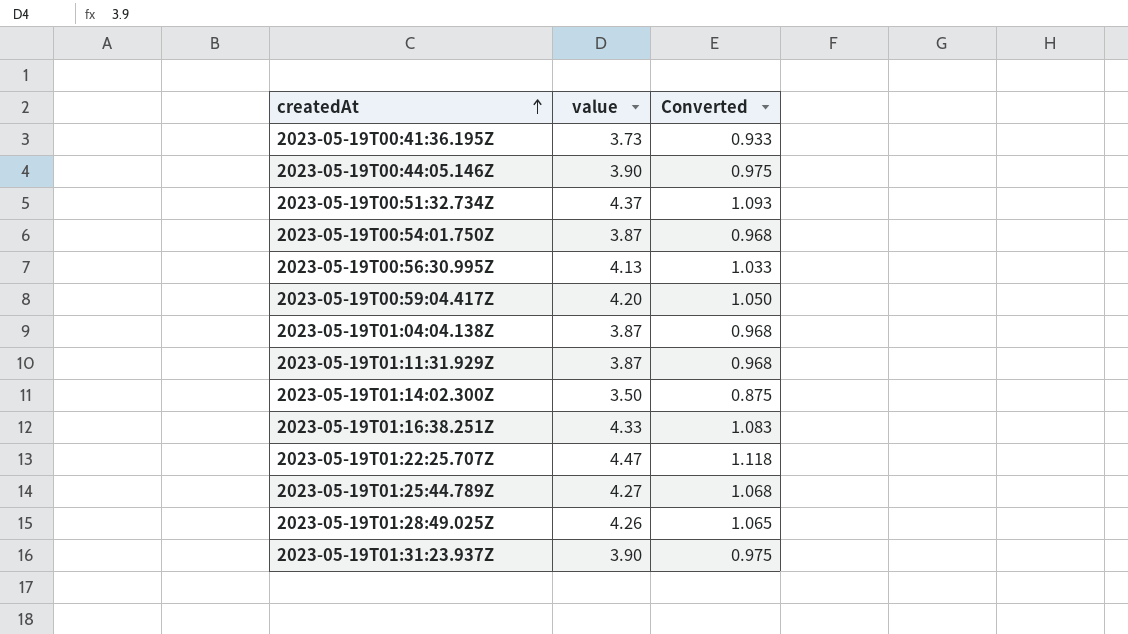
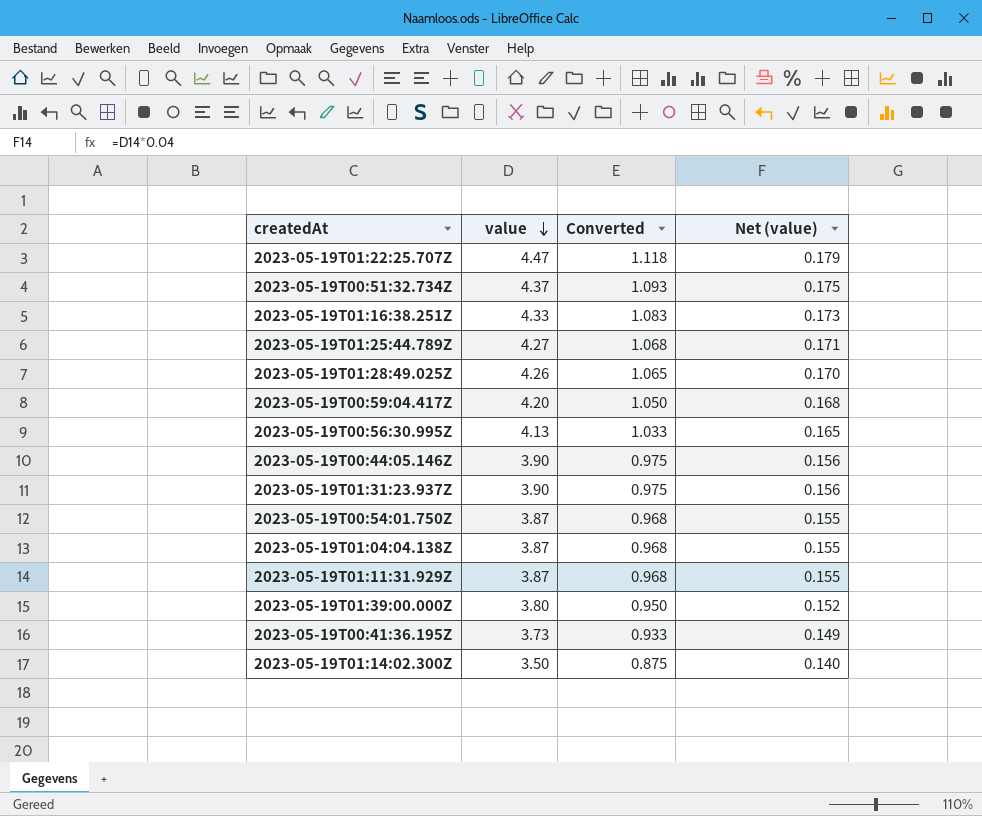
row order: createdAt ascending -> value descending
column Net (value) | formula: none -> [value] * 0.04
row 2023-05-19T01:39:00.000Z: none -> 3.80 | 0.950 | 0.152

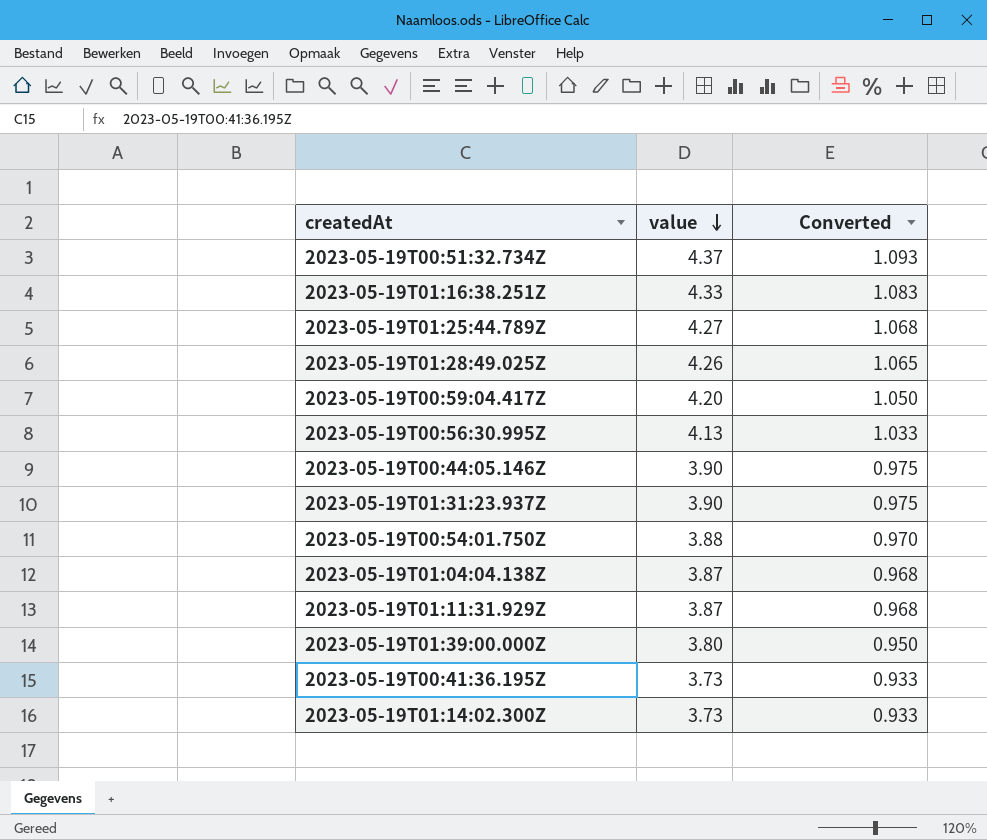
column Net (value) | formula: [value] * 0.04 -> none
row 2023-05-19T01:22:25.707Z: 4.47 | 1.118 | 0.179 -> none
2023-05-19T00:54:01.750Z | value: 3.87 -> 3.88
2023-05-19T00:54:01.750Z | Converted: 0.968 -> 0.970
2023-05-19T01:14:02.300Z | value: 3.50 -> 3.73
2023-05-19T01:14:02.300Z | Converted: 0.875 -> 0.933

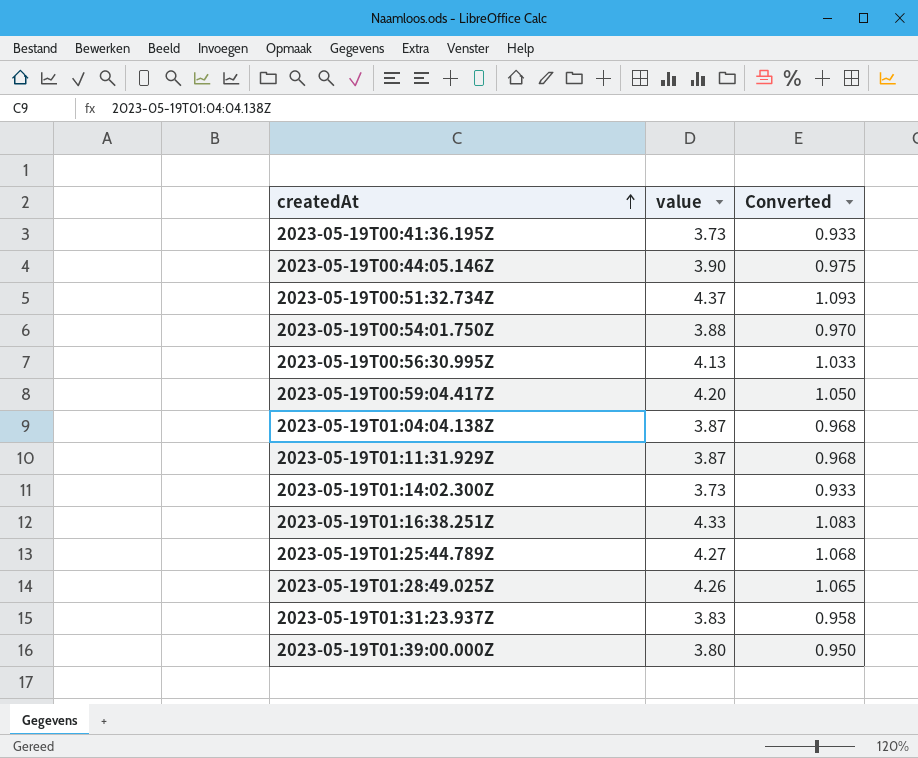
row order: value descending -> createdAt ascending
2023-05-19T01:31:23.937Z | value: 3.90 -> 3.83
2023-05-19T01:31:23.937Z | Converted: 0.975 -> 0.958

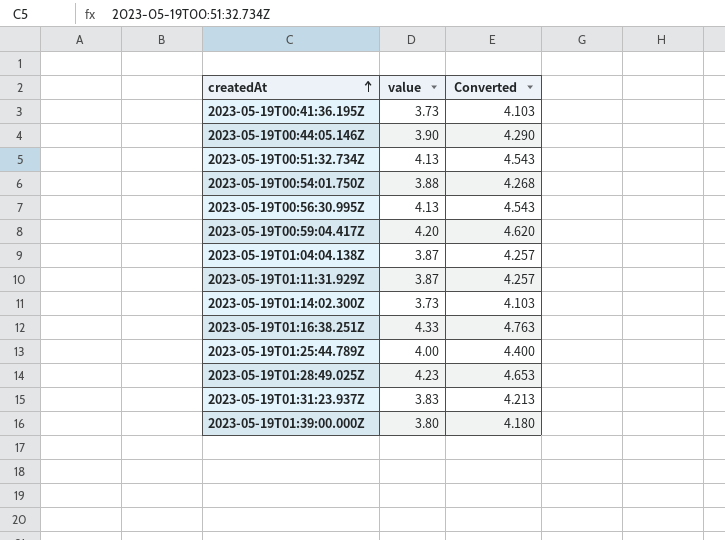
column Converted | formula: [value] * 0.25 -> [value] * 1.1
2023-05-19T00:51:32.734Z | value: 4.37 -> 4.13
2023-05-19T01:25:44.789Z | value: 4.27 -> 4.00
2023-05-19T01:28:49.025Z | value: 4.26 -> 4.23

